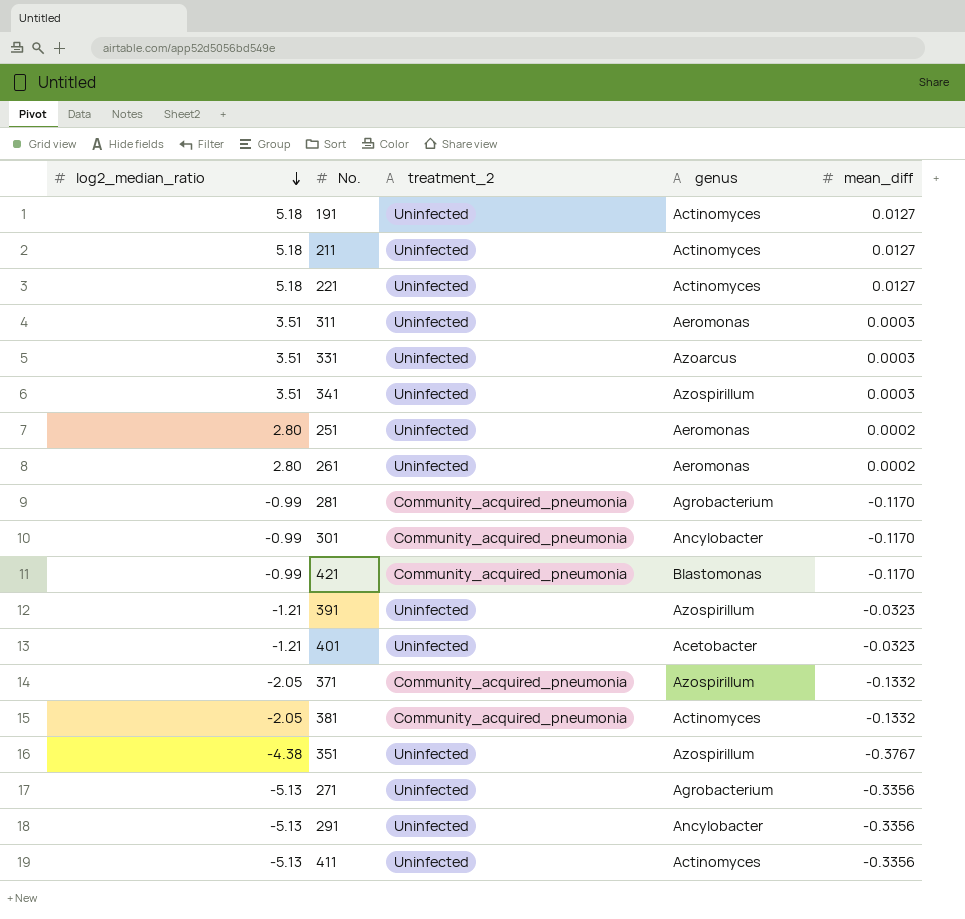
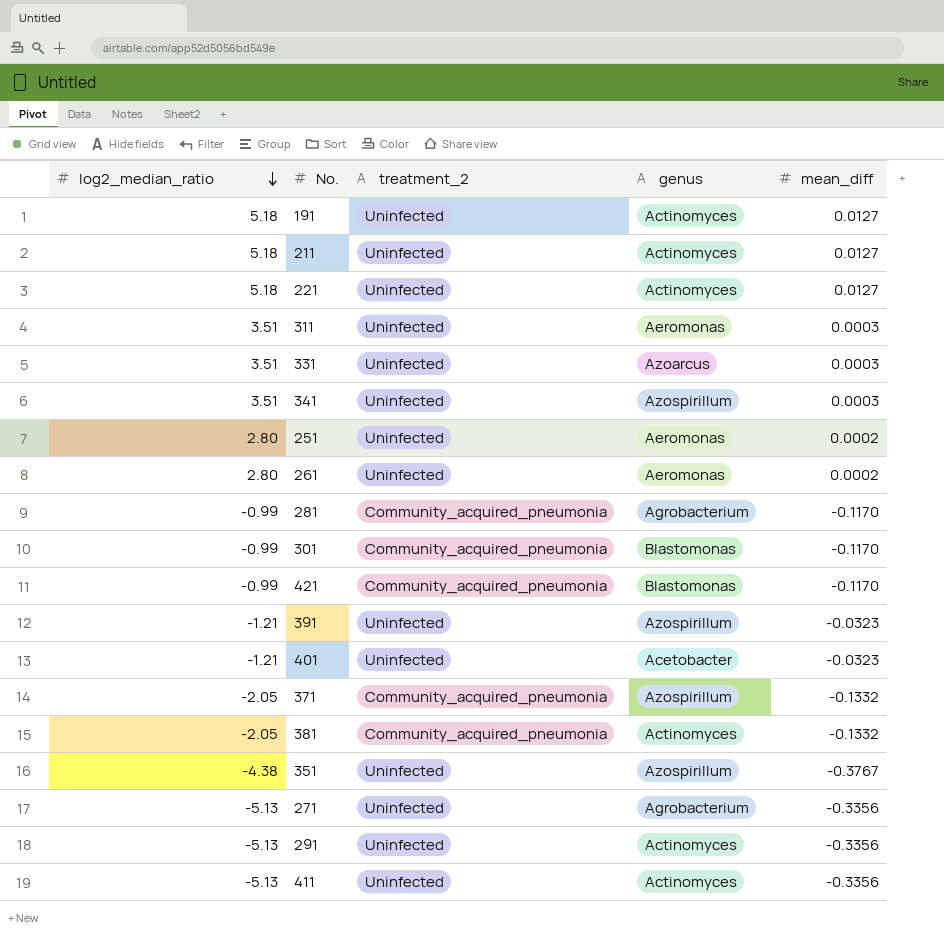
301 | genus: Ancylobacter -> Blastomonas
291 | genus: Ancylobacter -> Actinomyces

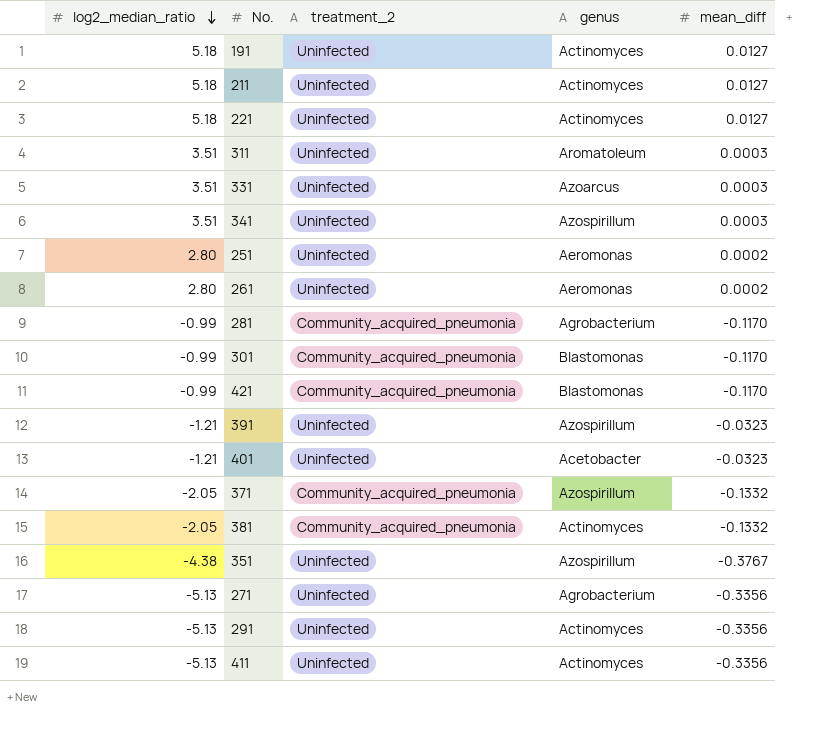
311 | genus: Aeromonas -> Aromatoleum

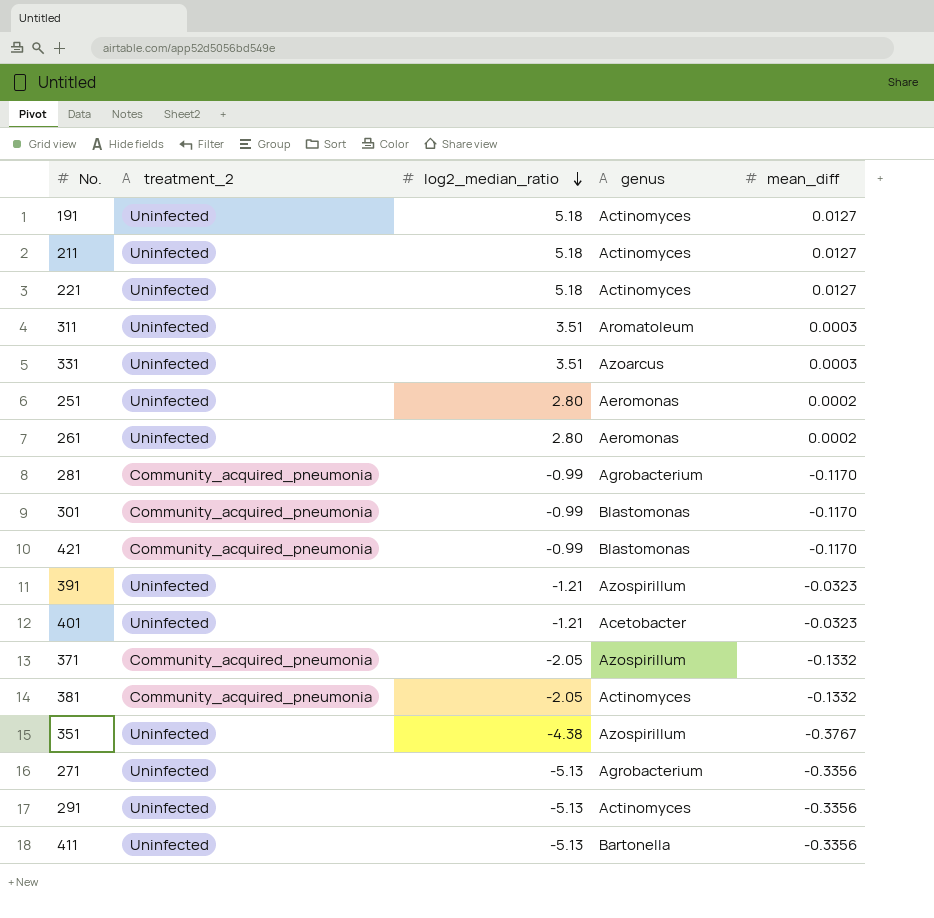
column log2_median_ratio | position: 1 -> 3
row 341: 3.51 | Uninfected | Azospirillum | 0.0003 -> none
411 | genus: Actinomyces -> Bartonella

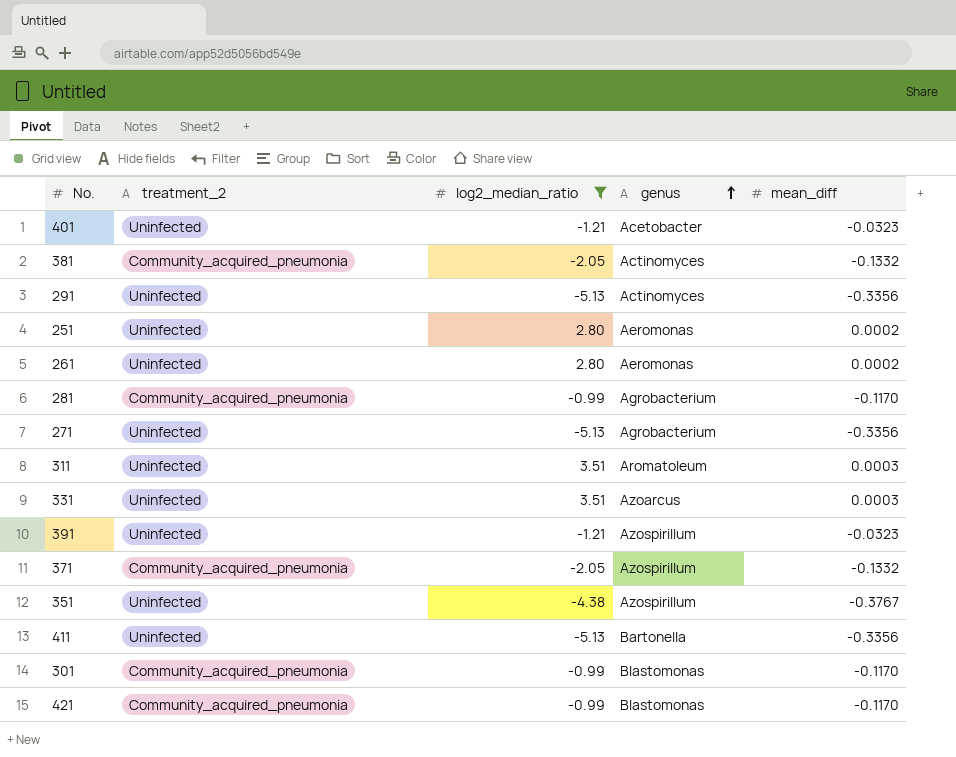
filter: none -> log2_median_ratio != 5.18
row order: log2_median_ratio descending -> genus ascending

